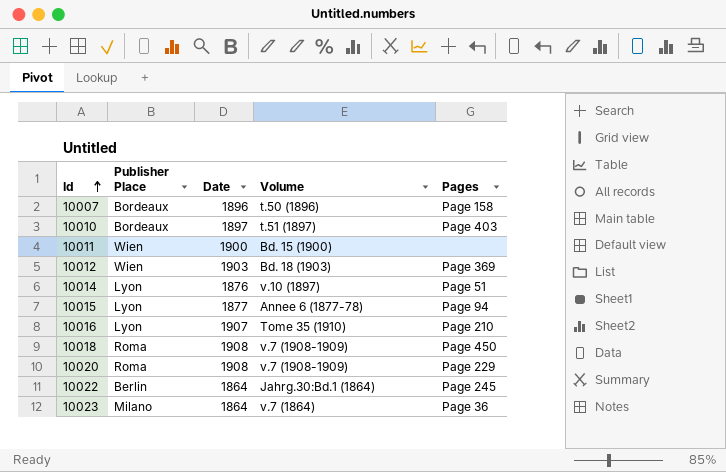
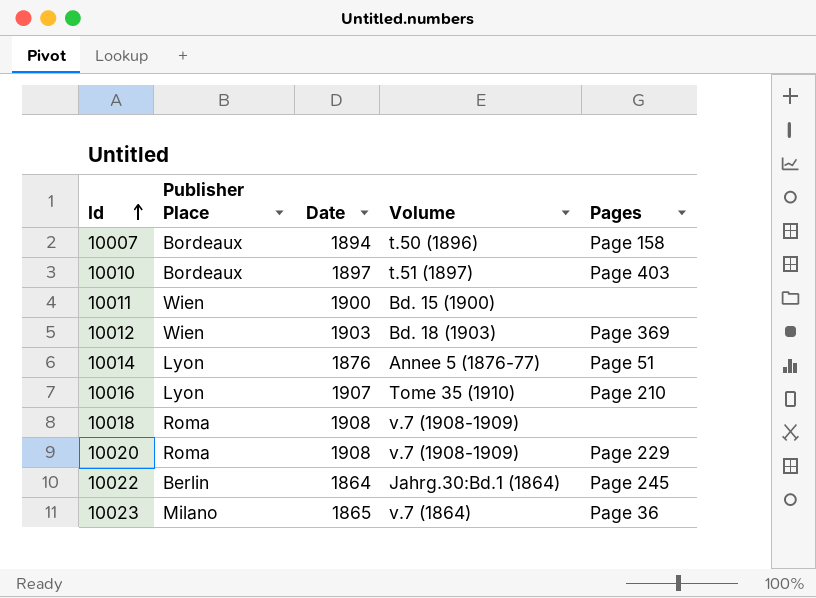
row 10015: Lyon | 1877 | Annee 6 (1877-78) | Page 94 -> none
10007 | Date: 1896 -> 1894
10014 | Volume: v.10 (1897) -> Annee 5 (1876-77)
10018 | Pages: Page 450 -> none
10023 | Date: 1864 -> 1865

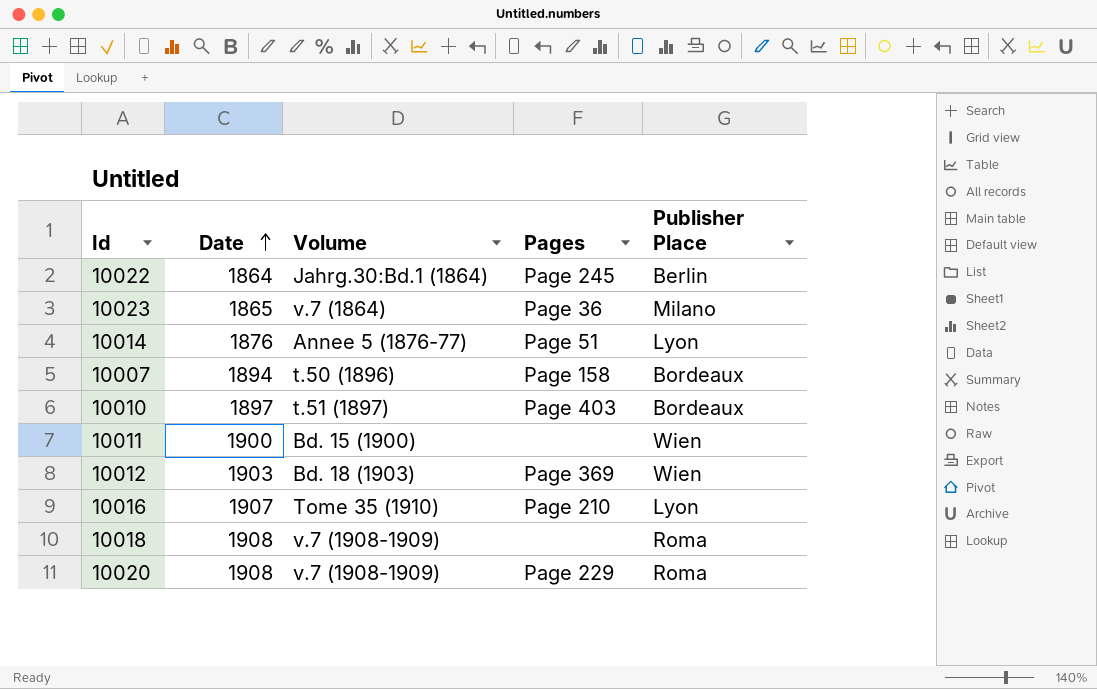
row order: Id ascending -> Date ascending
column Publisher Place | position: 2 -> 5

